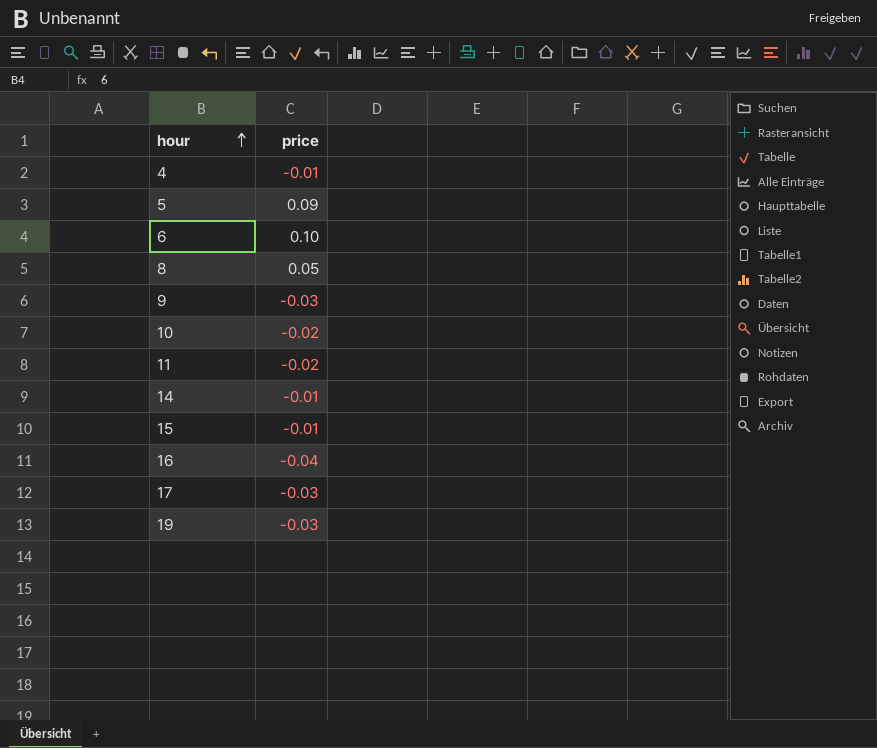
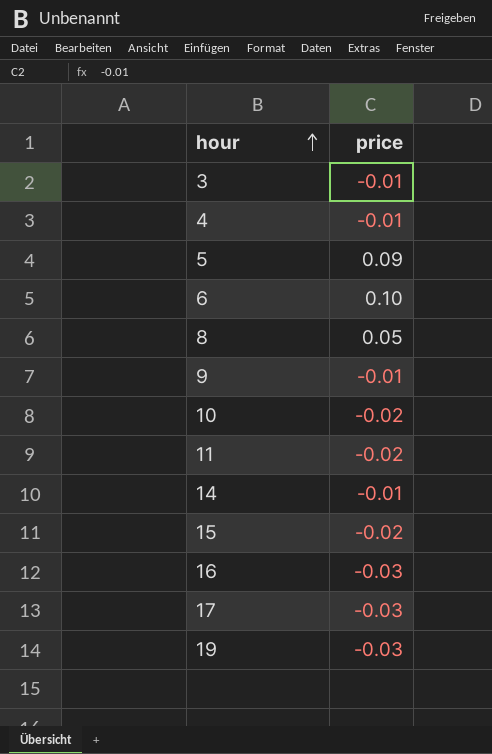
row 3: none -> -0.01
9 | price: -0.03 -> -0.01
15 | price: -0.01 -> -0.02
16 | price: -0.04 -> -0.03

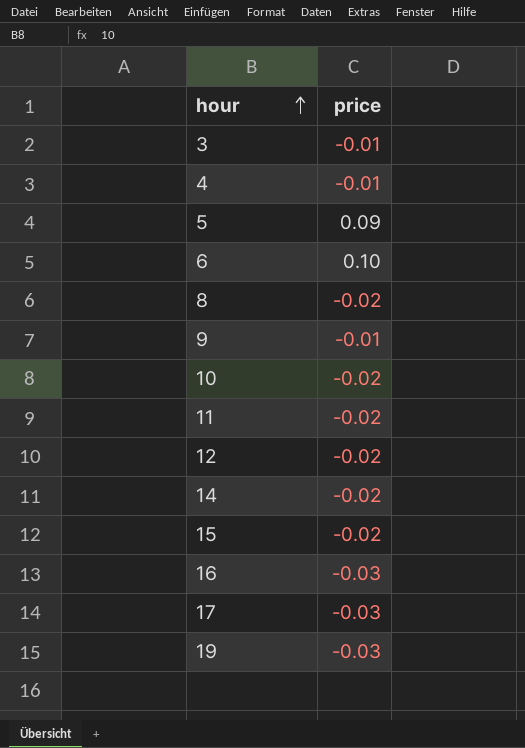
8 | price: 0.05 -> -0.02
row 12: none -> -0.02
14 | price: -0.01 -> -0.02

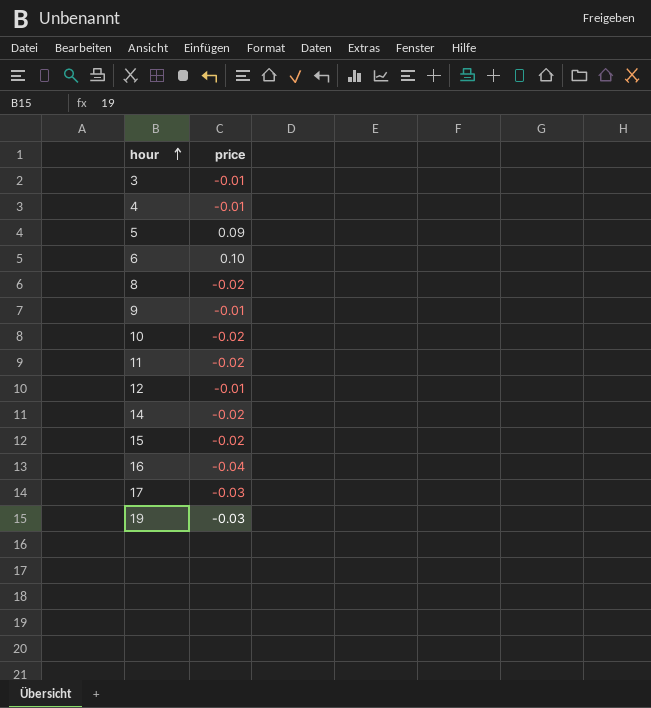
12 | price: -0.02 -> -0.01
16 | price: -0.03 -> -0.04

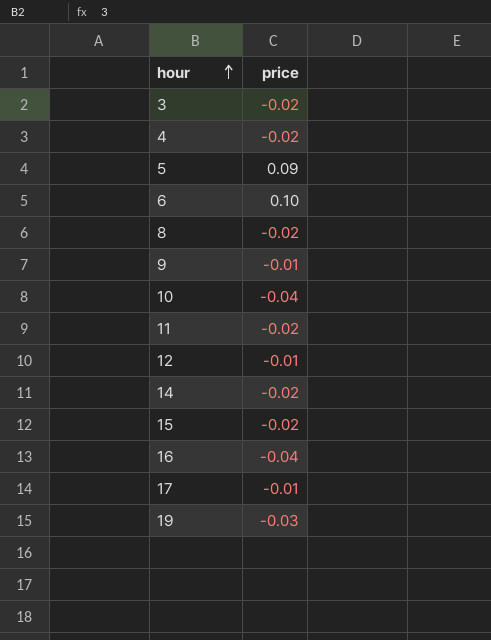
3 | price: -0.01 -> -0.02
4 | price: -0.01 -> -0.02
10 | price: -0.02 -> -0.04
17 | price: -0.03 -> -0.01

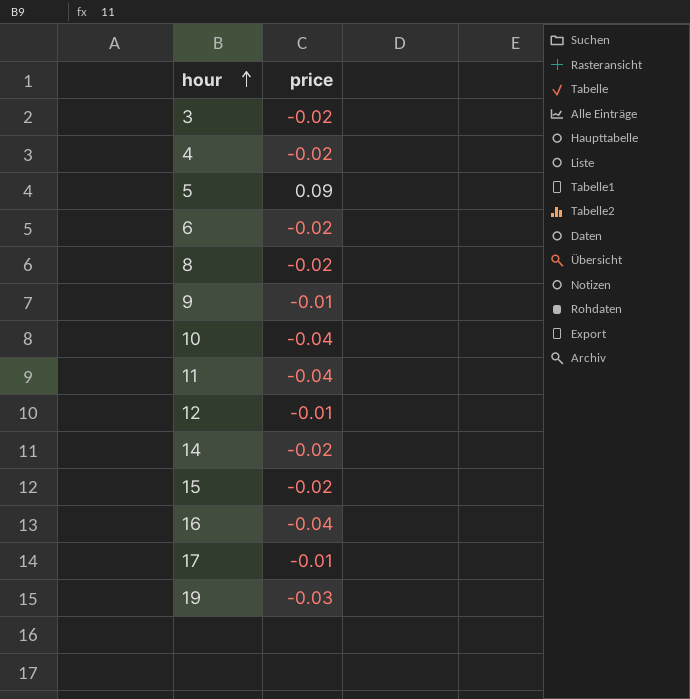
6 | price: 0.10 -> -0.02
11 | price: -0.02 -> -0.04

